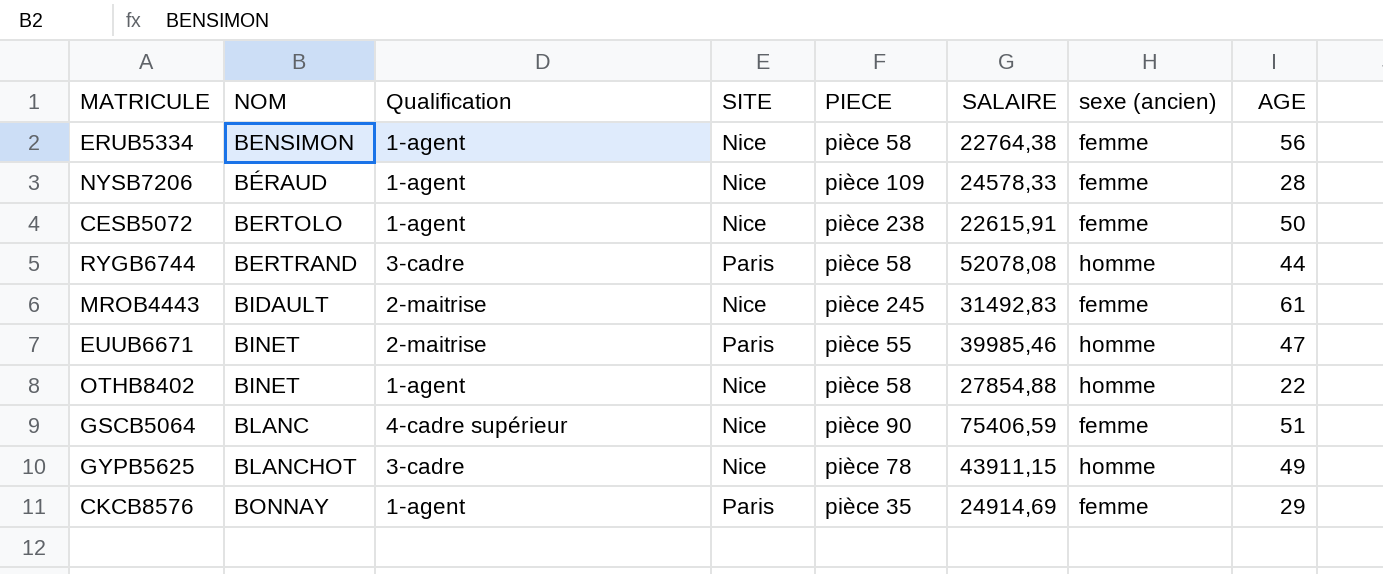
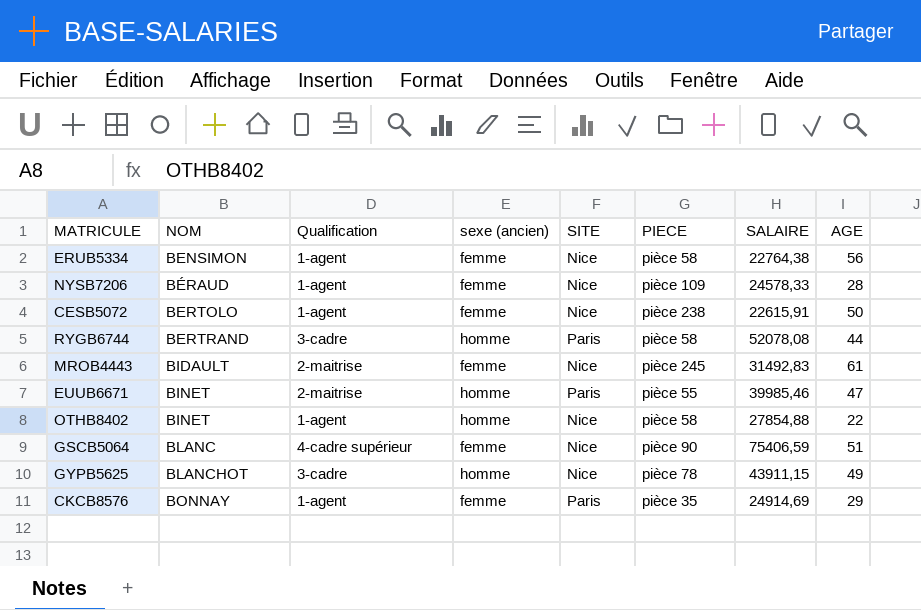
column sexe (ancien) | position: 7 -> 4

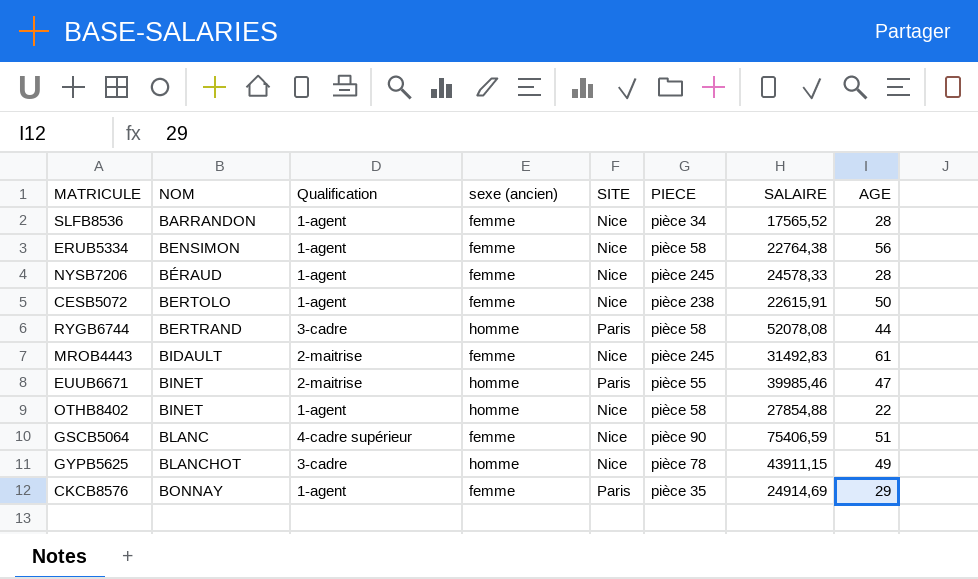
row SLFB8536: none -> BARRANDON | 1-agent | femme | Nice | pièce 34 | 17565,52 | 28
NYSB7206 | PIECE: pièce 109 -> pièce 245

